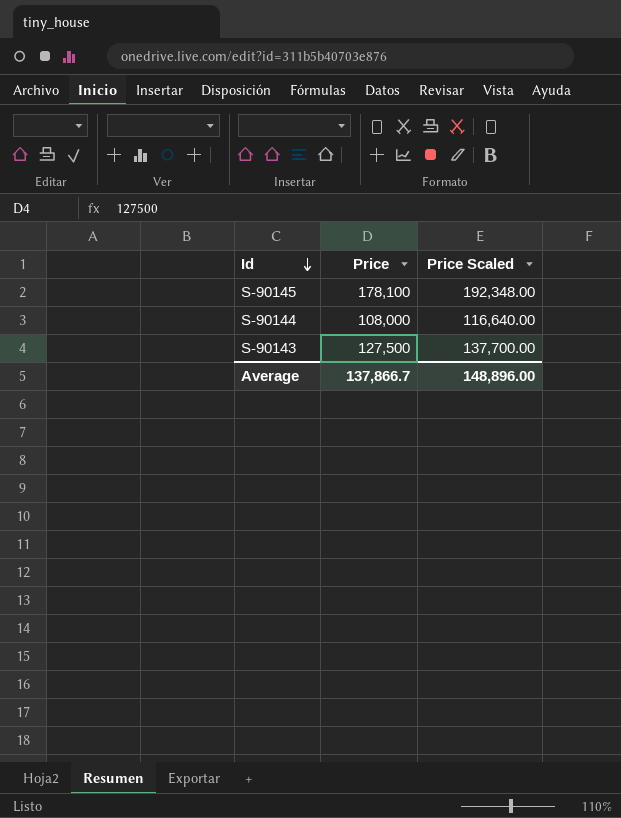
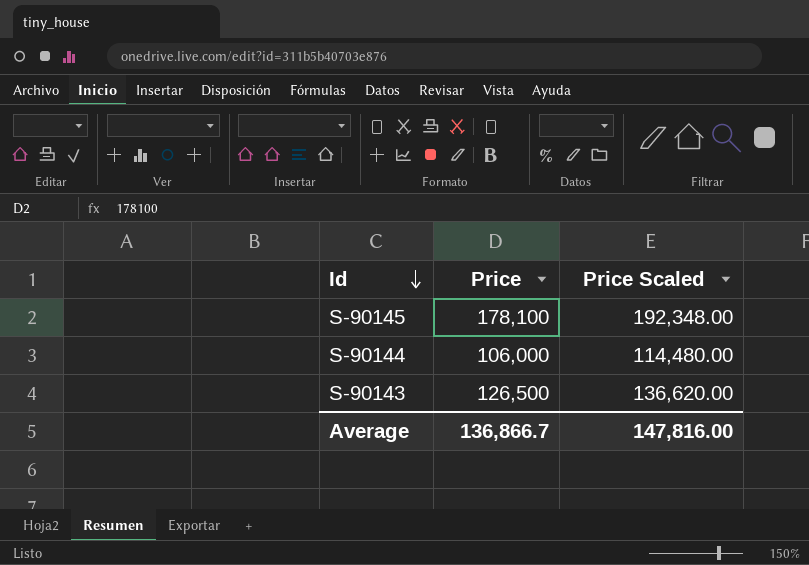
S-90144 | Price: 108,000 -> 106,000
S-90144 | Price Scaled: 116,640.00 -> 114,480.00
S-90143 | Price: 127,500 -> 126,500
S-90143 | Price Scaled: 137,700.00 -> 136,620.00
Average | Price: 137,866.7 -> 136,866.7
Average | Price Scaled: 148,896.00 -> 147,816.00

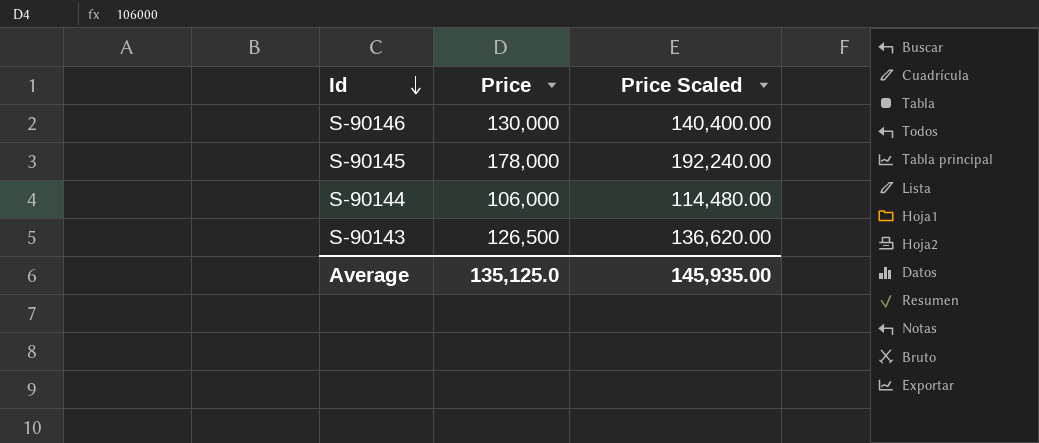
row S-90146: none -> 130,000 | 140,400.00
S-90145 | Price: 178,100 -> 178,000
S-90145 | Price Scaled: 192,348.00 -> 192,240.00
Average | Price: 136,866.7 -> 135,125.0
Average | Price Scaled: 147,816.00 -> 145,935.00

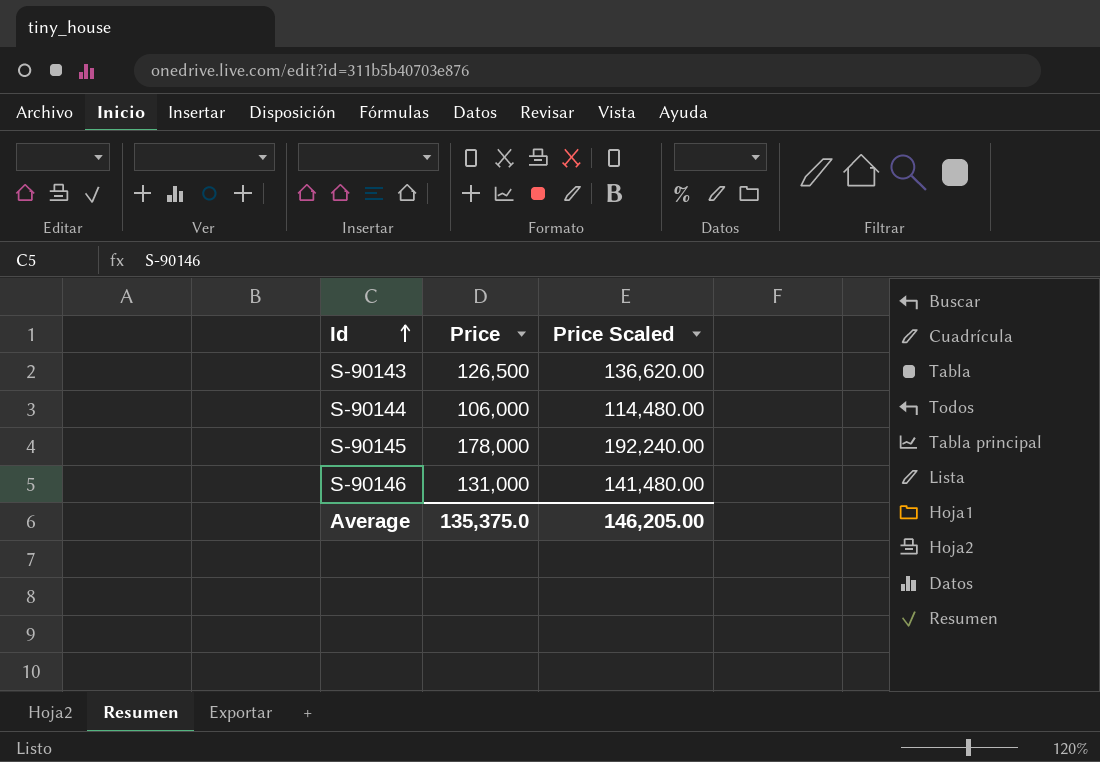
row order: Id descending -> Id ascending
S-90146 | Price: 130,000 -> 131,000
S-90146 | Price Scaled: 140,400.00 -> 141,480.00
Average | Price: 135,125.0 -> 135,375.0
Average | Price Scaled: 145,935.00 -> 146,205.00

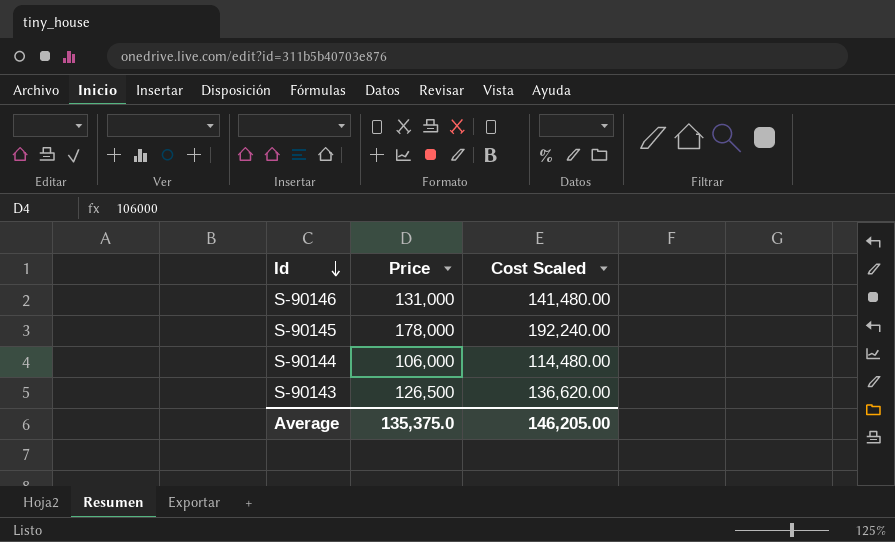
row order: Id ascending -> Id descending
column name: Price Scaled -> Cost Scaled

